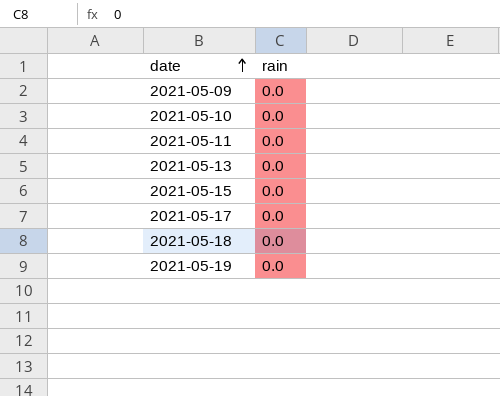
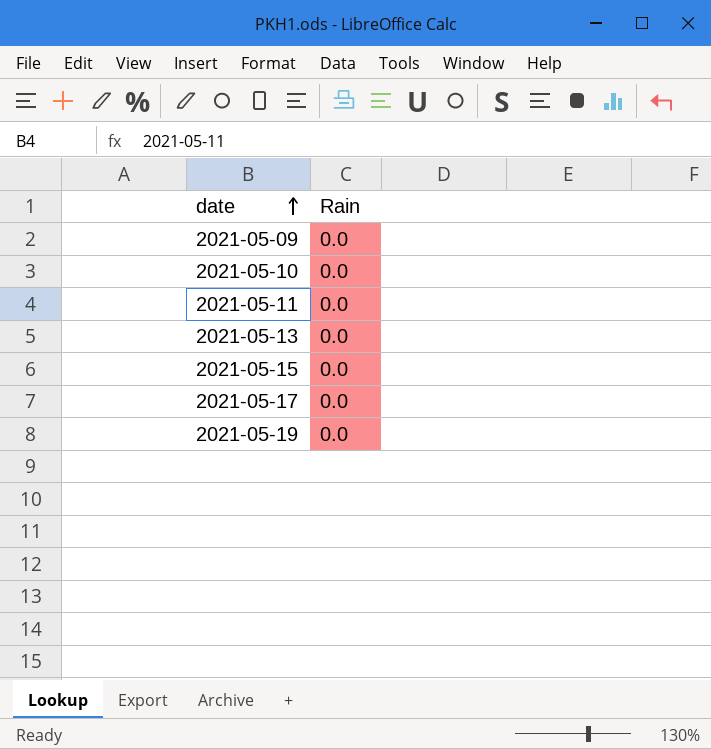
column name: rain -> Rain
row 2021-05-18: 0.0 -> none

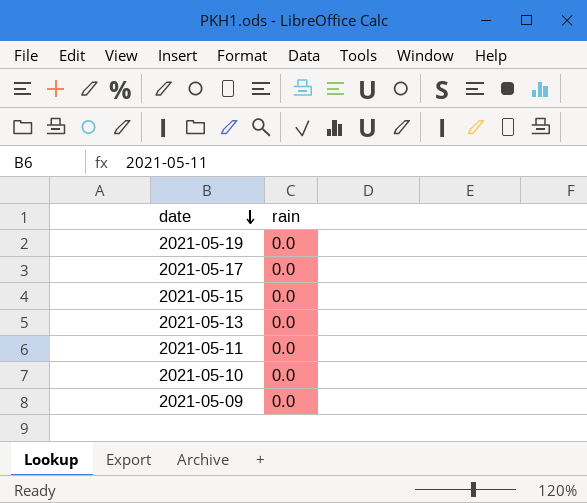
row order: date ascending -> date descending
column name: Rain -> rain

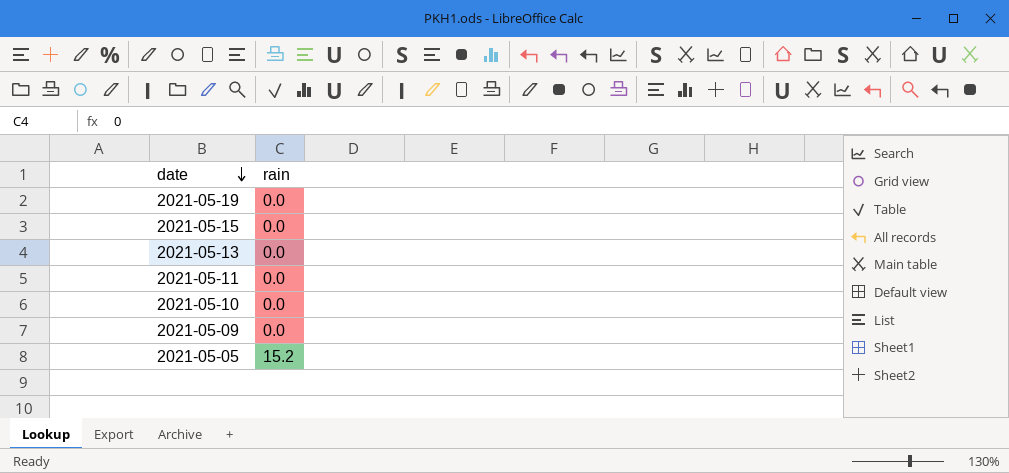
row 2021-05-17: 0.0 -> none
row 2021-05-05: none -> 15.2

